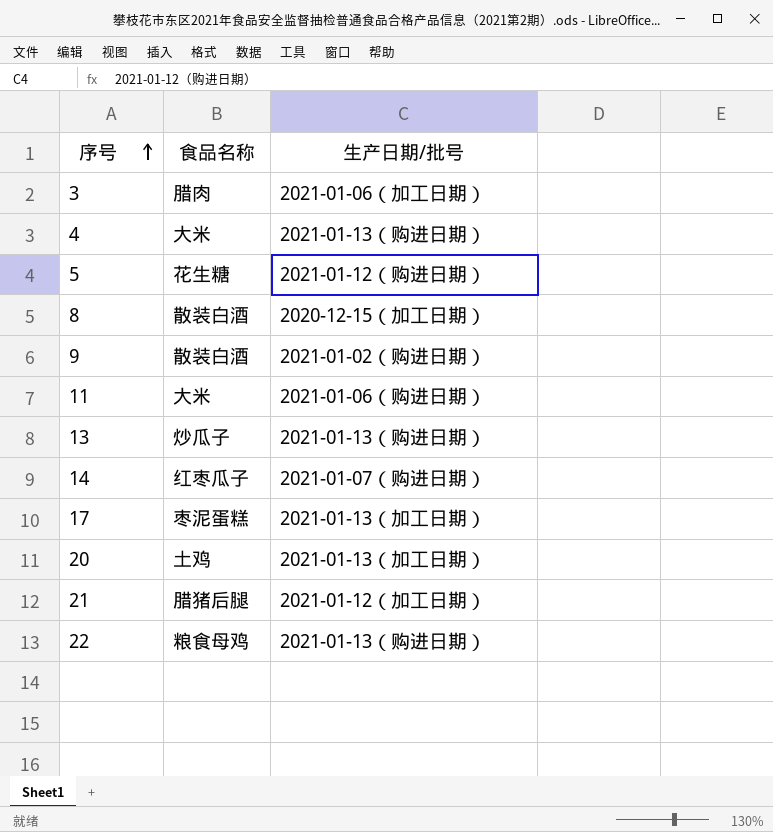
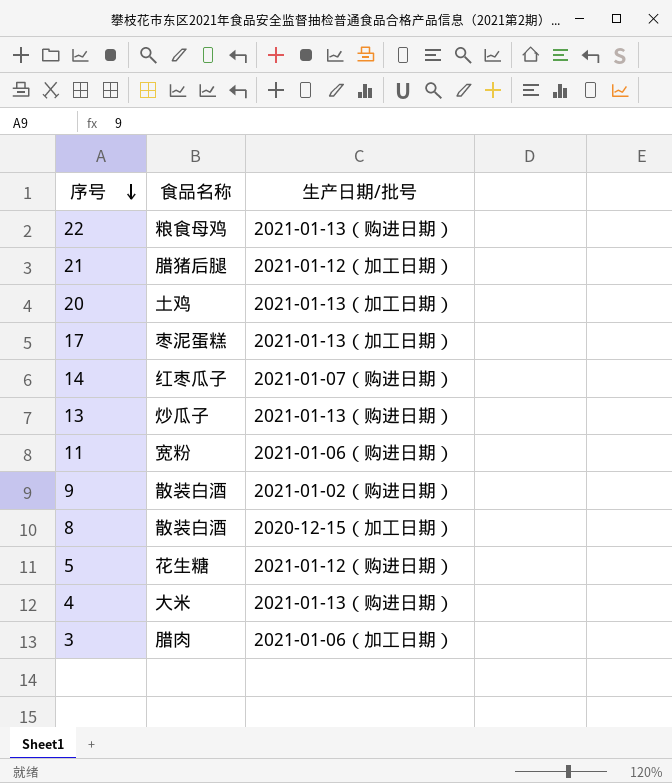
row order: 序号 ascending -> 序号 descending
11 | 食品名称: 大米 -> 宽粉

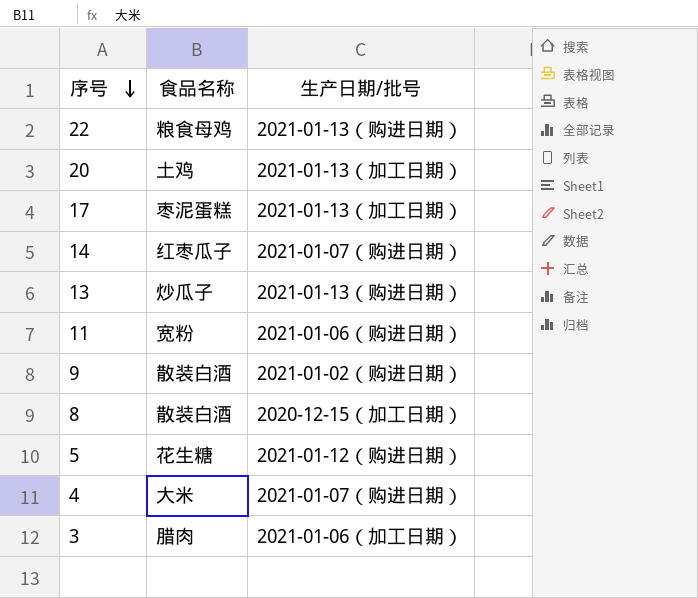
row 21: 腊猪后腿 | 2021-01-12（加工日期） -> none
4 | 生产日期/批号: 2021-01-13（购进日期） -> 2021-01-07（购进日期）

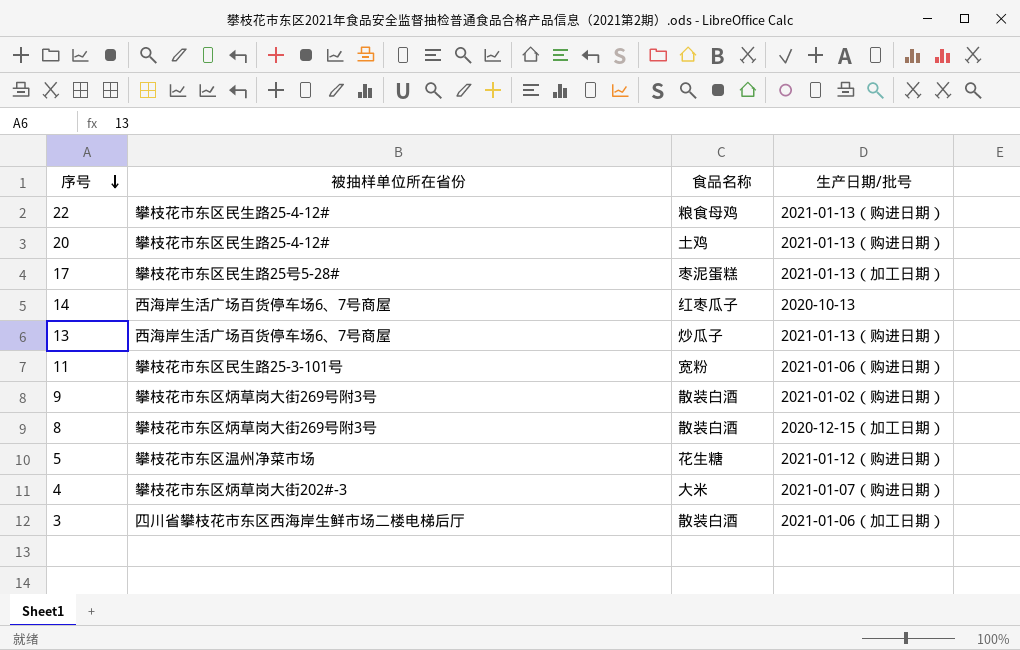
column 被抽样单位所在省份 | position: none -> 2
20 | 生产日期/批号: 2021-01-13（加工日期） -> 2021-01-13（购进日期）
14 | 生产日期/批号: 2021-01-07（购进日期） -> 2020-10-13
3 | 食品名称: 腊肉 -> 散装白酒

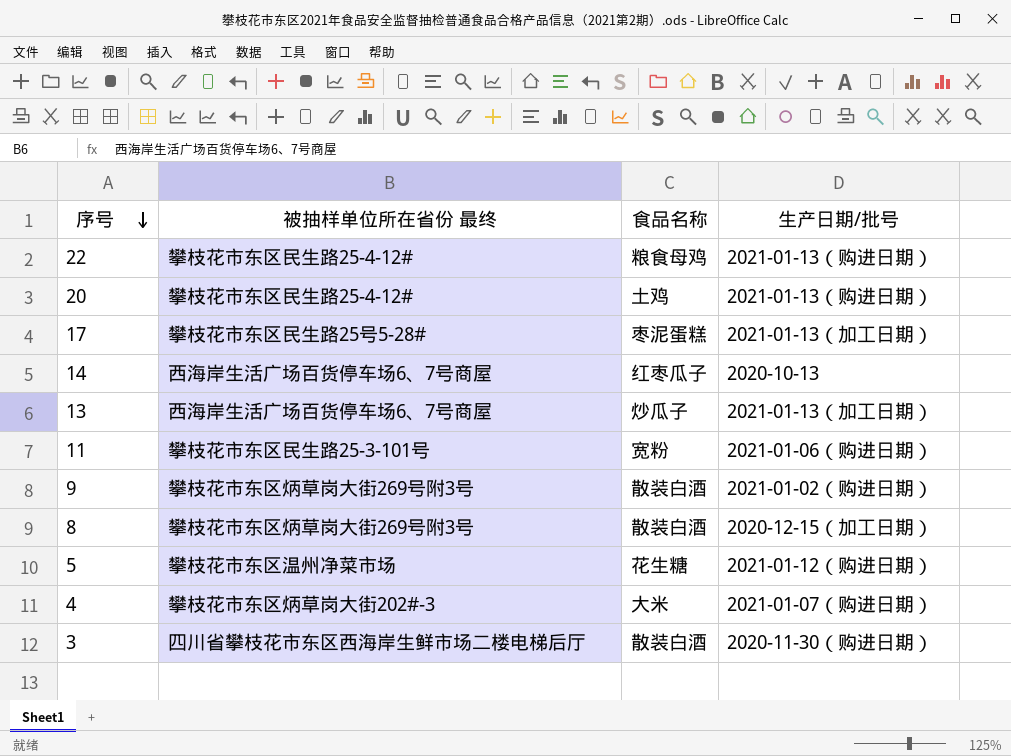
column name: 被抽样单位所在省份 -> 被抽样单位所在省份 最终
13 | 生产日期/批号: 2021-01-13（购进日期） -> 2021-01-13（加工日期）
3 | 生产日期/批号: 2021-01-06（加工日期） -> 2020-11-30（购进日期）

